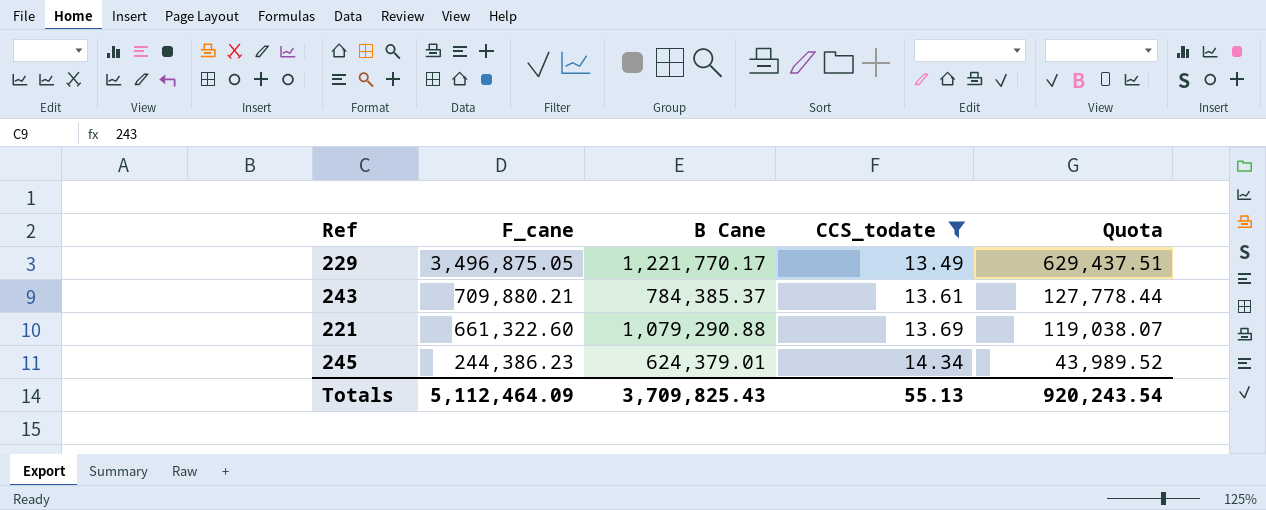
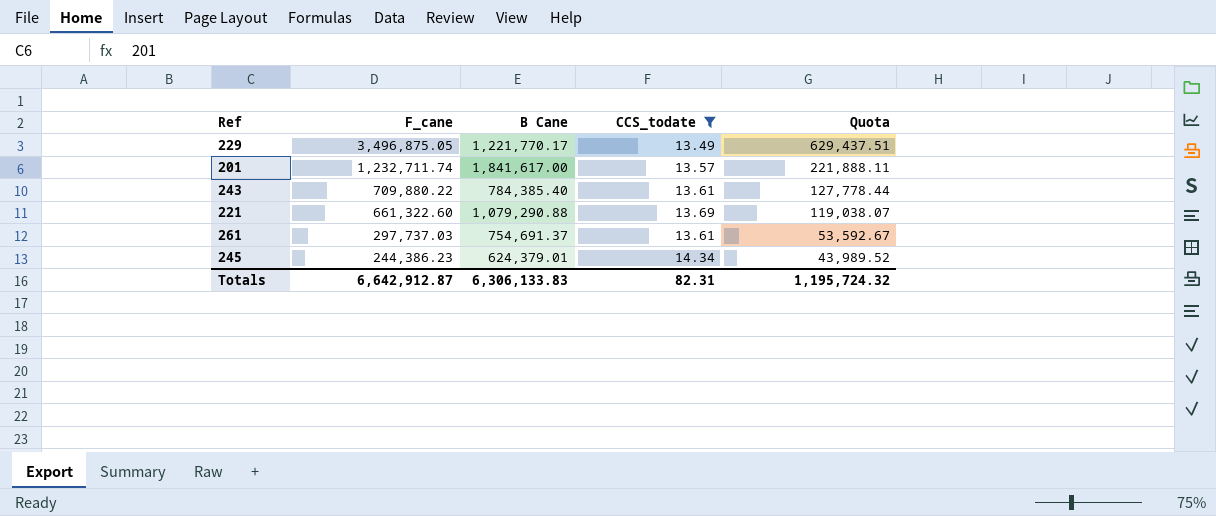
row 201: none -> 1,232,711.74 | 1,841,617.00 | 13.57 | 221,888.11
243 | F_cane: 709,880.21 -> 709,880.22
243 | B Cane: 784,385.37 -> 784,385.40
row 261: none -> 297,737.03 | 754,691.37 | 13.61 | 53,592.67
Totals | F_cane: 5,112,464.09 -> 6,642,912.87
Totals | B Cane: 3,709,825.43 -> 6,306,133.83
Totals | CCS_todate: 55.13 -> 82.31
Totals | Quota: 920,243.54 -> 1,195,724.32

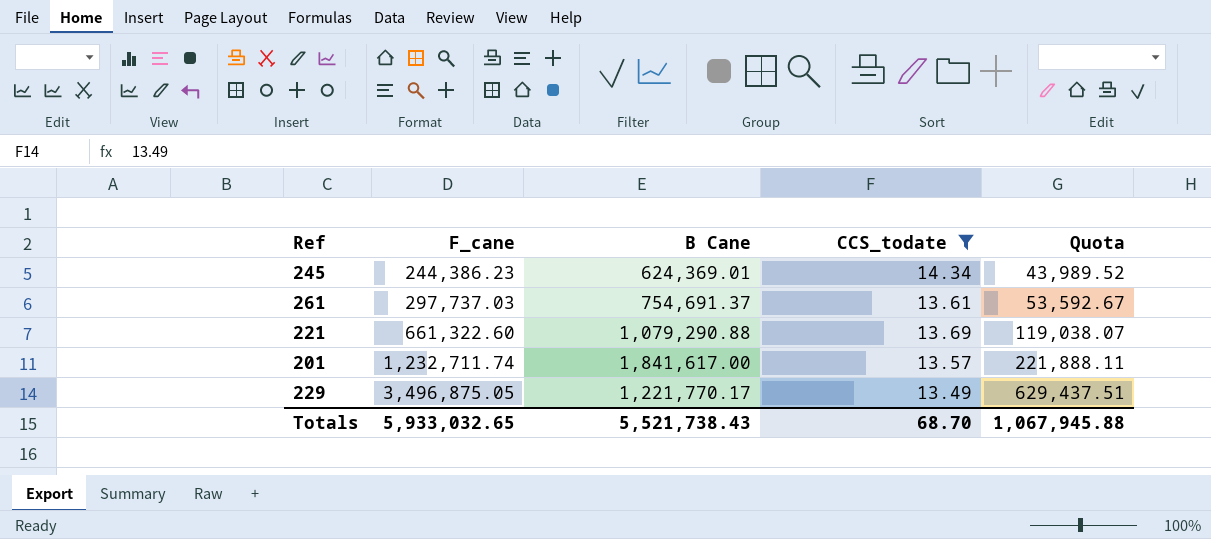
row order: F_cane descending -> F_cane ascending
row 243: 709,880.22 | 784,385.40 | 13.61 | 127,778.44 -> none
245 | B Cane: 624,379.01 -> 624,369.01
Totals | F_cane: 6,642,912.87 -> 5,933,032.65
Totals | B Cane: 6,306,133.83 -> 5,521,738.43
Totals | CCS_todate: 82.31 -> 68.70
Totals | Quota: 1,195,724.32 -> 1,067,945.88

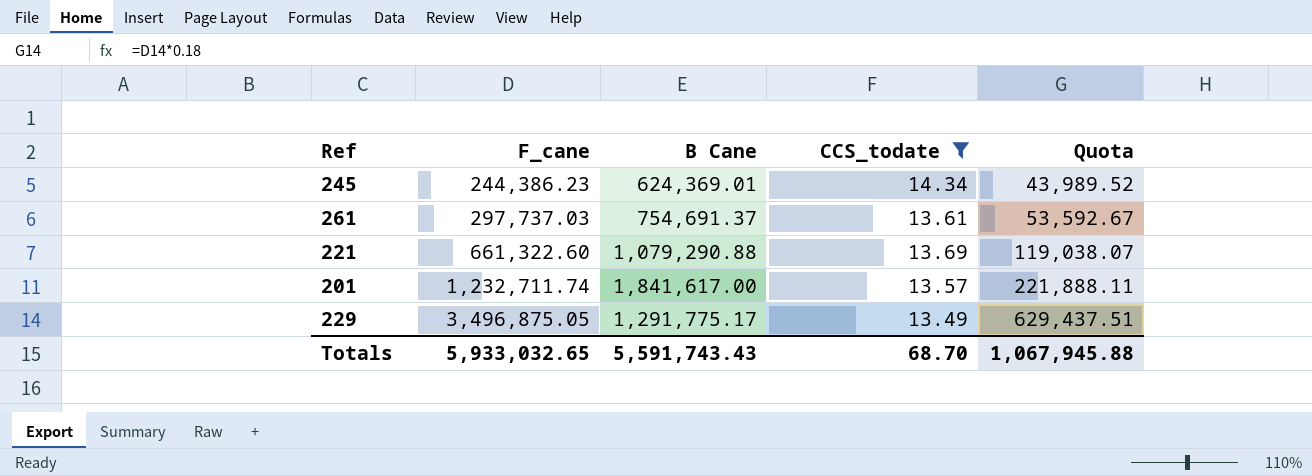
229 | B Cane: 1,221,770.17 -> 1,291,775.17
Totals | B Cane: 5,521,738.43 -> 5,591,743.43

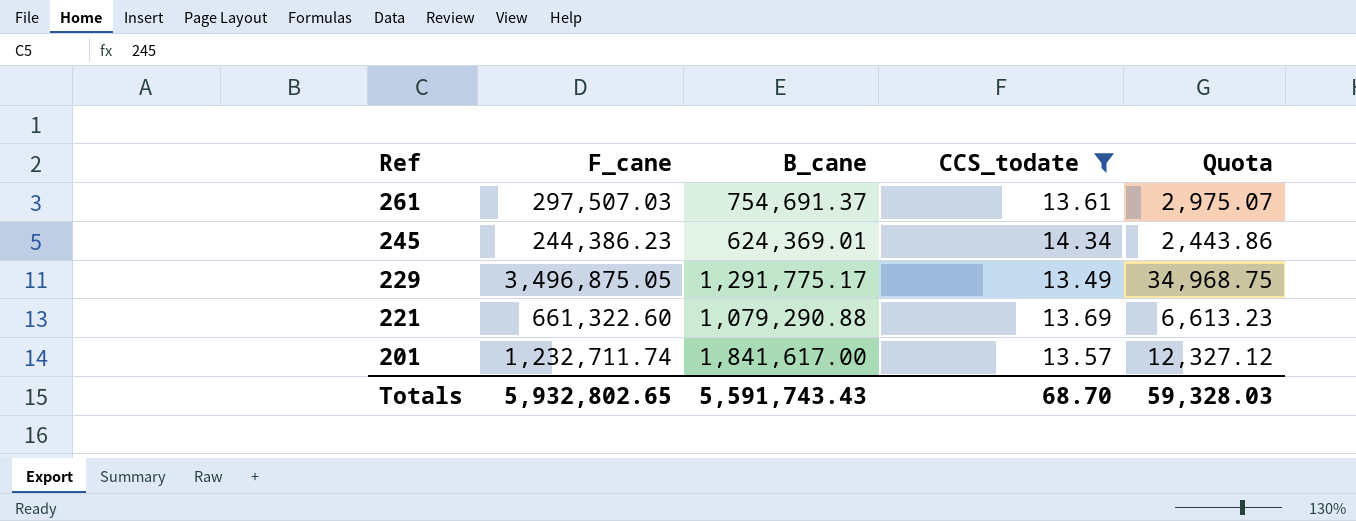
row order: F_cane ascending -> Ref descending
column name: B Cane -> B_cane
column Quota | formula: [F_cane] * 0.18 -> [F_cane] * 0.01
261 | F_cane: 297,737.03 -> 297,507.03
Totals | F_cane: 5,933,032.65 -> 5,932,802.65
Totals | Quota: 1,067,945.88 -> 59,328.03

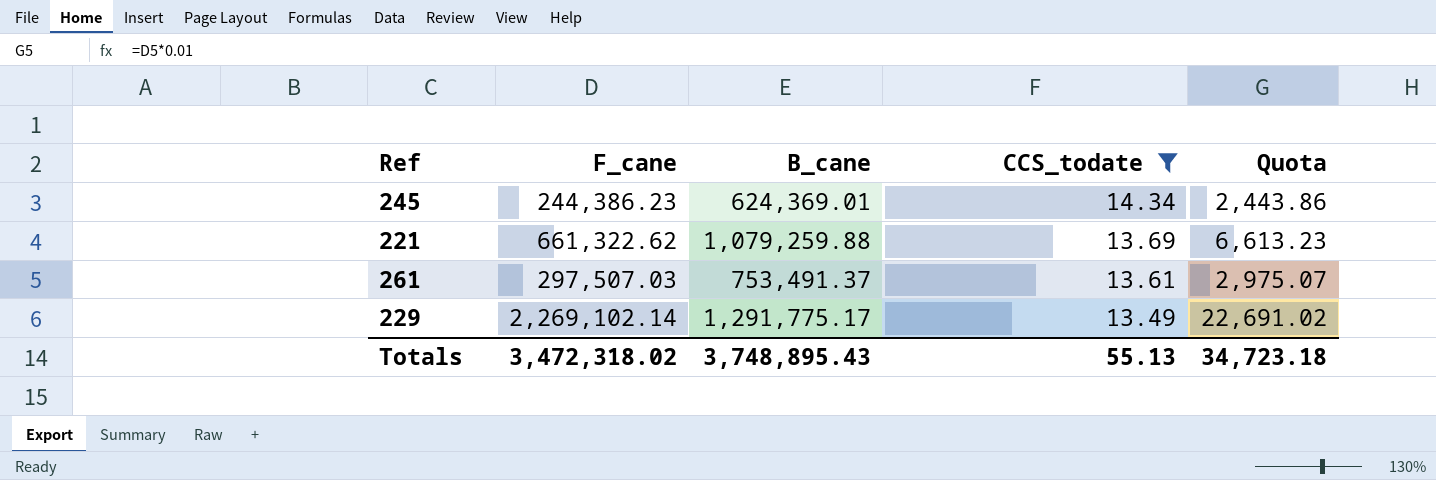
row order: Ref descending -> CCS_todate descending
row 201: 1,232,711.74 | 1,841,617.00 | 13.57 | 12,327.12 -> none
221 | F_cane: 661,322.60 -> 661,322.62
221 | B_cane: 1,079,290.88 -> 1,079,259.88
261 | B_cane: 754,691.37 -> 753,491.37
229 | F_cane: 3,496,875.05 -> 2,269,102.14
229 | Quota: 34,968.75 -> 22,691.02
Totals | F_cane: 5,932,802.65 -> 3,472,318.02
Totals | B_cane: 5,591,743.43 -> 3,748,895.43
Totals | CCS_todate: 68.70 -> 55.13
Totals | Quota: 59,328.03 -> 34,723.18

